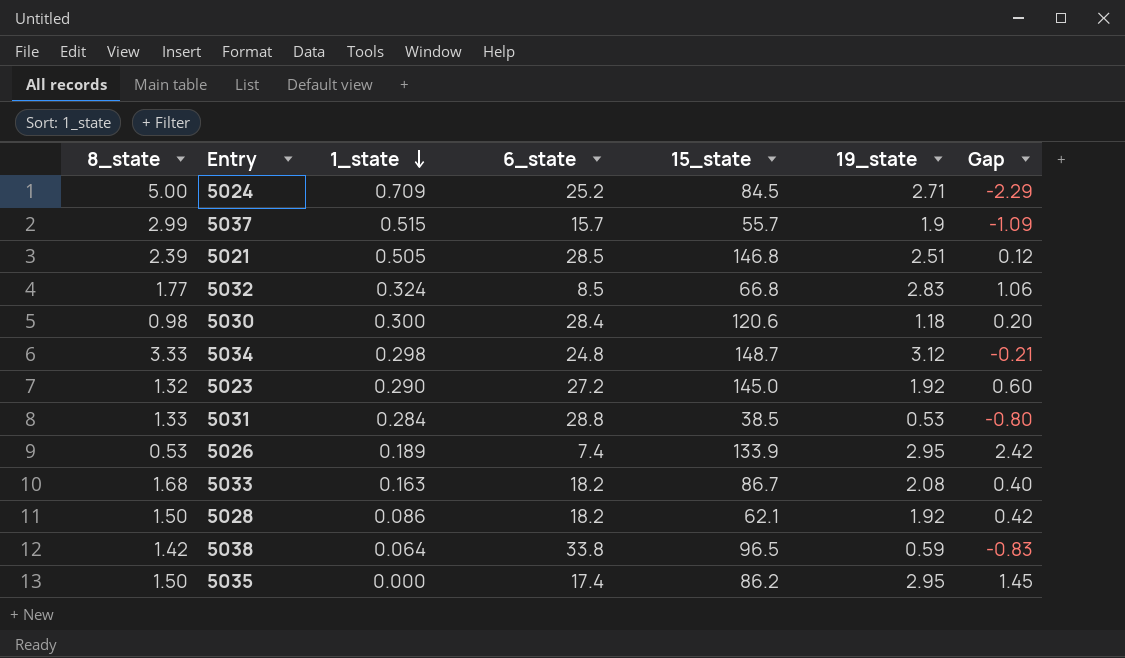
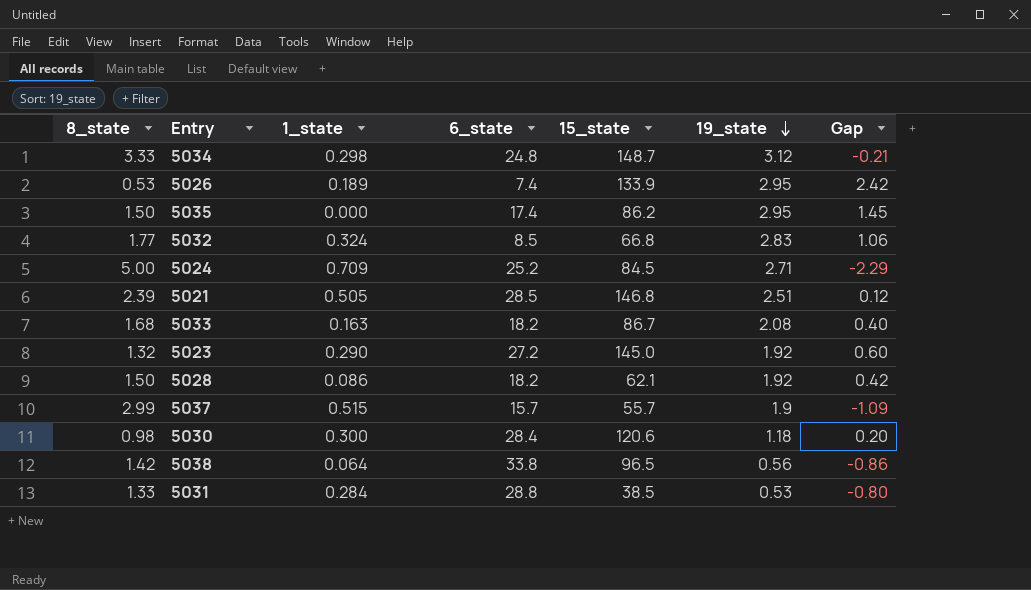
row order: 1_state descending -> 19_state descending
5038 | 19_state: 0.59 -> 0.56
5038 | Gap: -0.83 -> -0.86

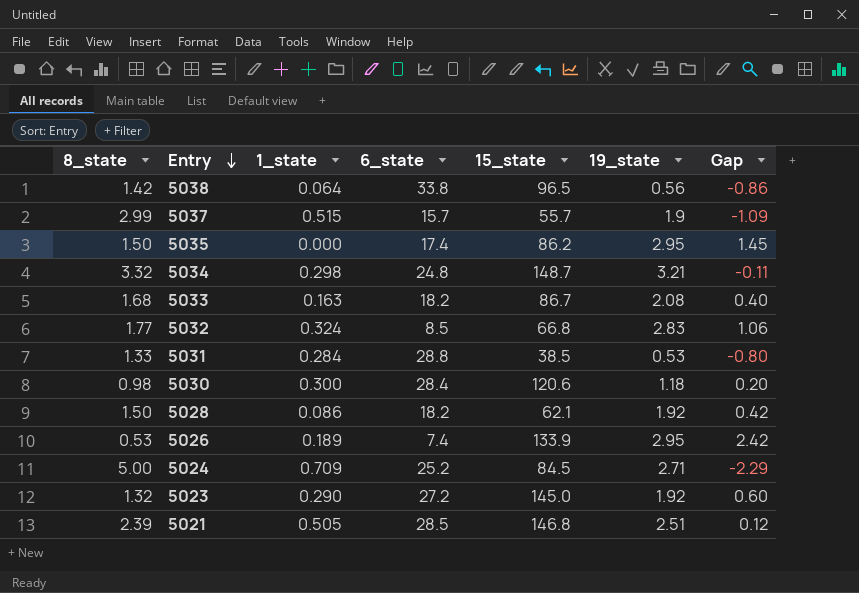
row order: 19_state descending -> Entry descending
5034 | 8_state: 3.33 -> 3.32
5034 | 19_state: 3.12 -> 3.21
5034 | Gap: -0.21 -> -0.11

